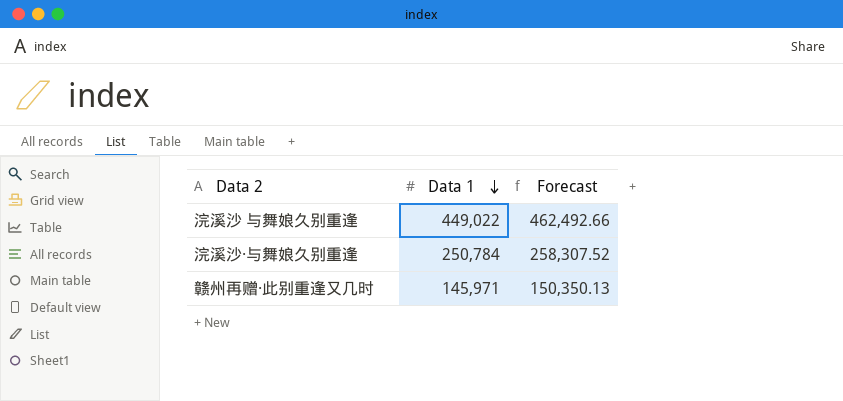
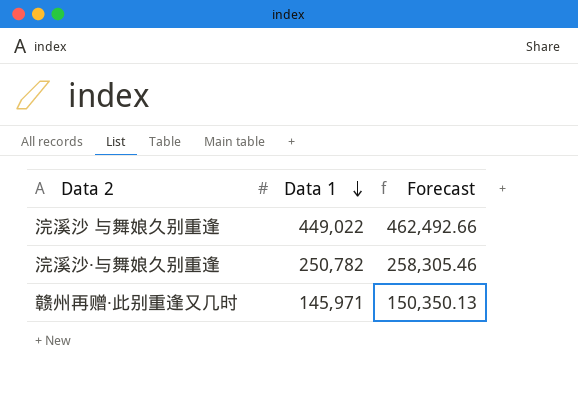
浣溪沙·与舞娘久别重逢 | Data 1: 250,784 -> 250,782
浣溪沙·与舞娘久别重逢 | Forecast: 258,307.52 -> 258,305.46

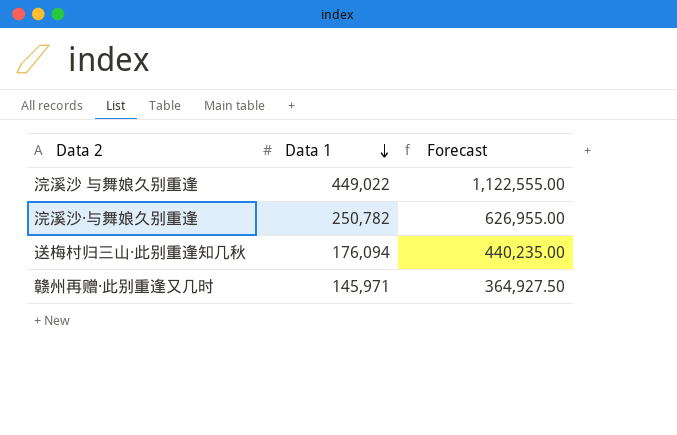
column Forecast | formula: [Data 1] * 1.03 -> [Data 1] * 2.5
row 送梅村归三山·此别重逢知几秋: none -> 176,094 | 440,235.00

